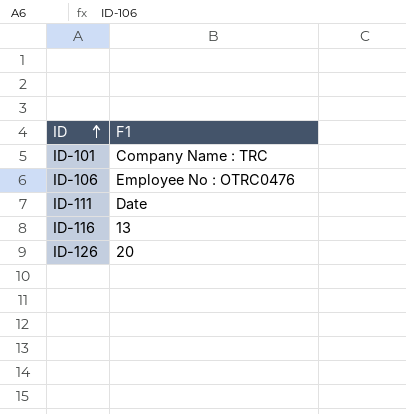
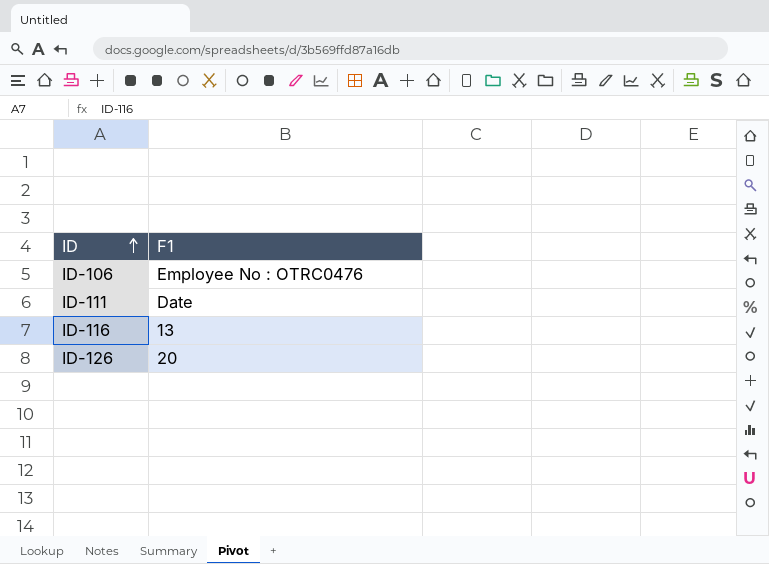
row ID-101: Company Name : TRC -> none

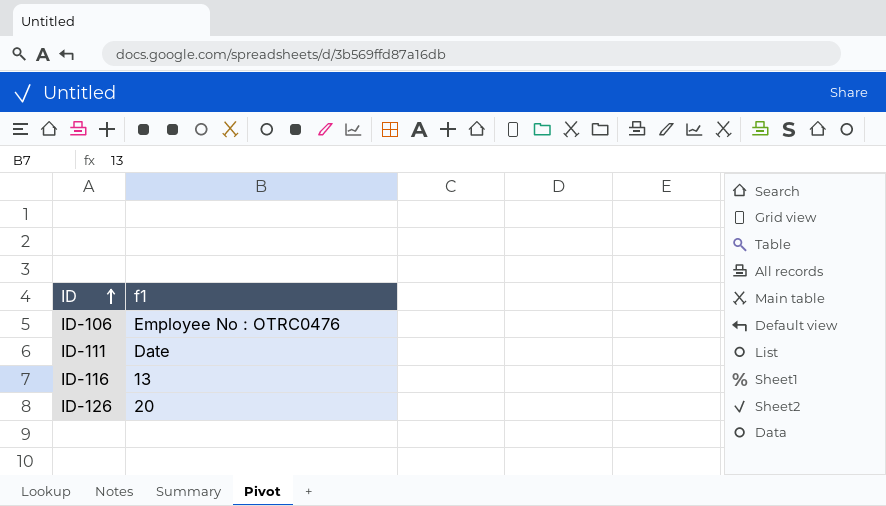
column name: F1 -> f1

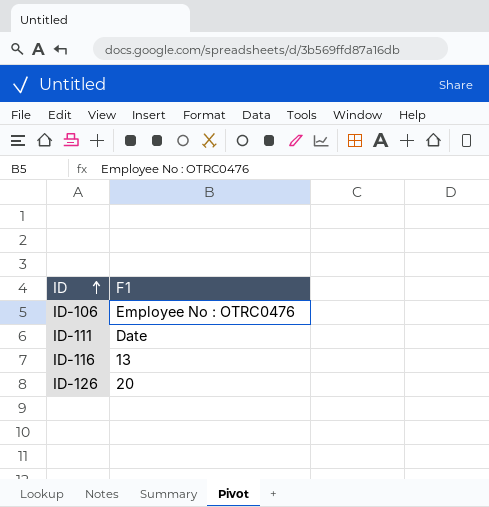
column name: f1 -> F1

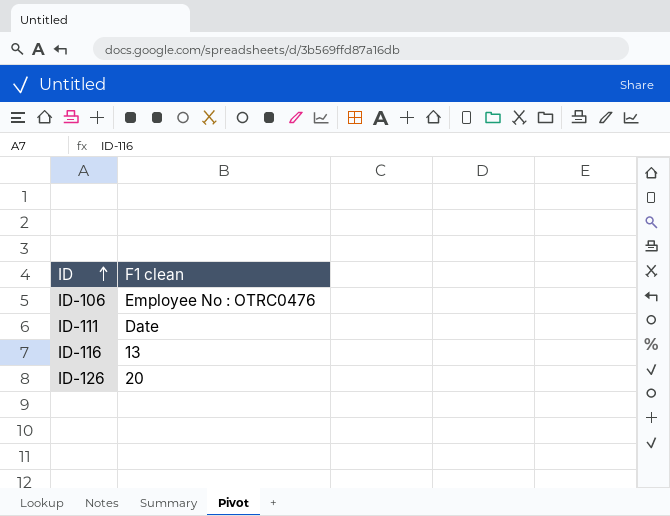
column name: F1 -> F1 clean

